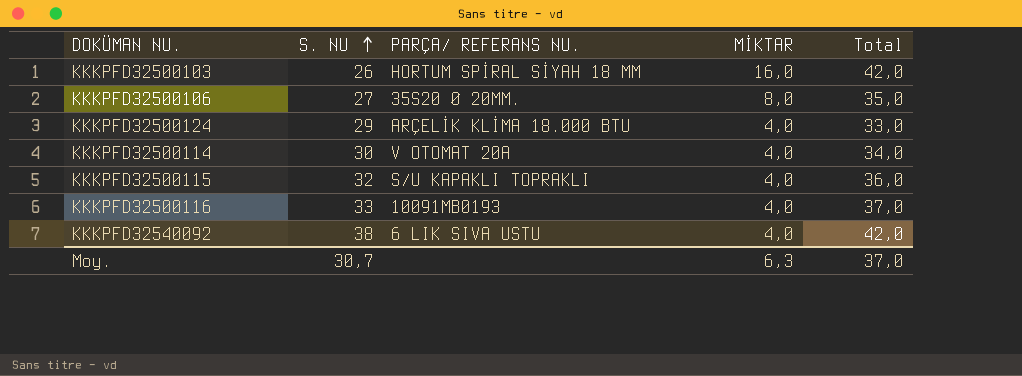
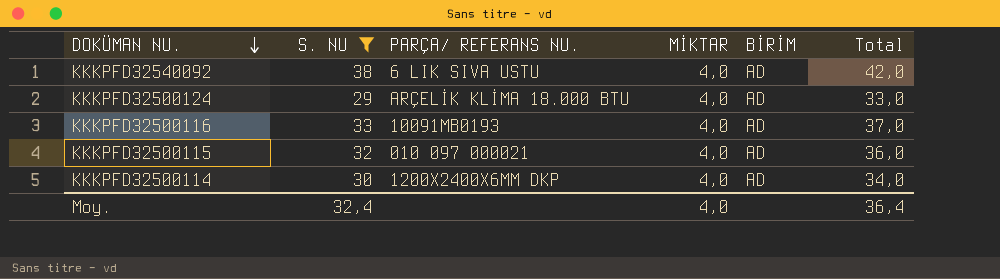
filter: none -> S. NU >= 29
row order: S. NU ascending -> DOKÜMAN NU. descending
column BİRİM | position: none -> 5
KKKPFD32500115 | PARÇA/ REFERANS NU.: S/U KAPAKLI TOPRAKLI -> 010 097 000021
KKKPFD32500114 | PARÇA/ REFERANS NU.: V OTOMAT 20A -> 1200X2400X6MM DKP
Moy. | S. NU: 30,7 -> 32,4
Moy. | MİKTAR: 6,3 -> 4,0
Moy. | Total: 37,0 -> 36,4

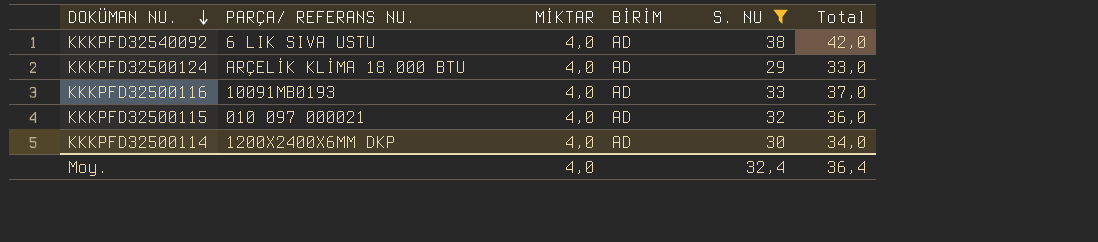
column S. NU | position: 2 -> 5

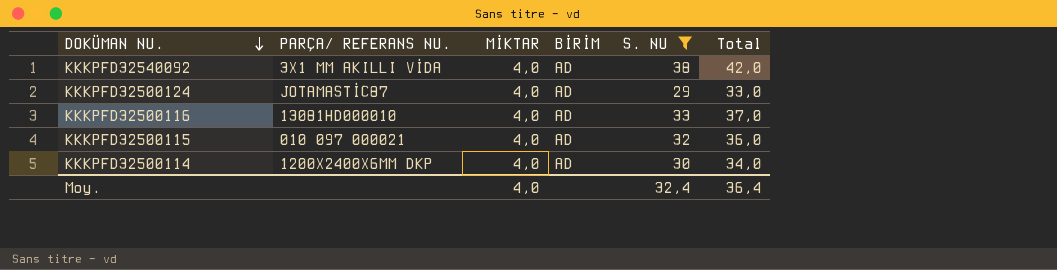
KKKPFD32540092 | PARÇA/ REFERANS NU.: 6 LIK SIVA USTU -> 3X1 MM AKILLI VİDA
KKKPFD32500124 | PARÇA/ REFERANS NU.: ARÇELİK KLİMA 18.000 BTU -> JOTAMASTİC87
KKKPFD32500116 | PARÇA/ REFERANS NU.: 10091MB0193 -> 13081HD000010

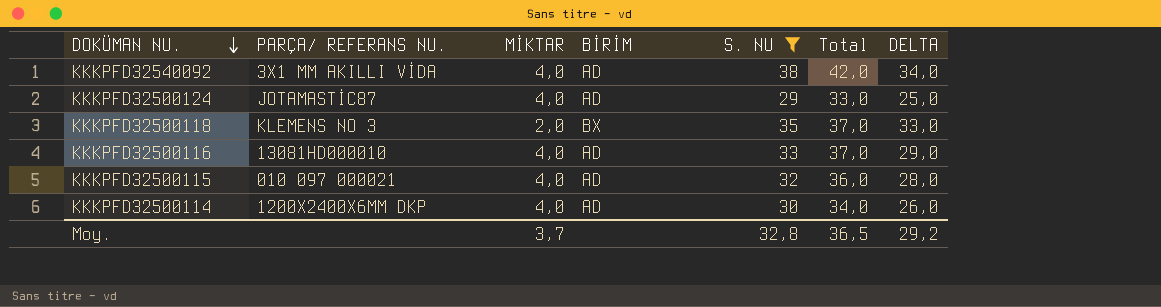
column DELTA | formula: none -> [S. NU] - [MİKTAR]
row KKKPFD32500118: none -> KLEMENS NO 3 | 2,0 | BX | 35 | 37,0 | 33,0
Moy. | MİKTAR: 4,0 -> 3,7
Moy. | S. NU: 32,4 -> 32,8
Moy. | Total: 36,4 -> 36,5

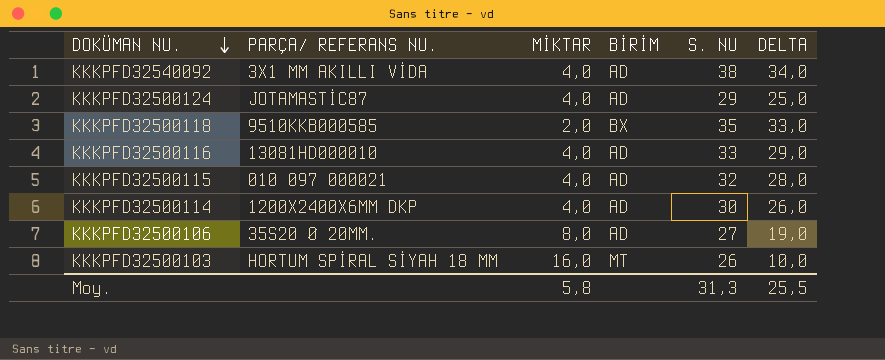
filter: S. NU >= 29 -> none
column Total | formula: [MİKTAR] + [S. NU] -> none
KKKPFD32500118 | PARÇA/ REFERANS NU.: KLEMENS NO 3 -> 9510KKB000585
Moy. | MİKTAR: 3,7 -> 5,8
Moy. | S. NU: 32,8 -> 31,3
Moy. | DELTA: 29,2 -> 25,5

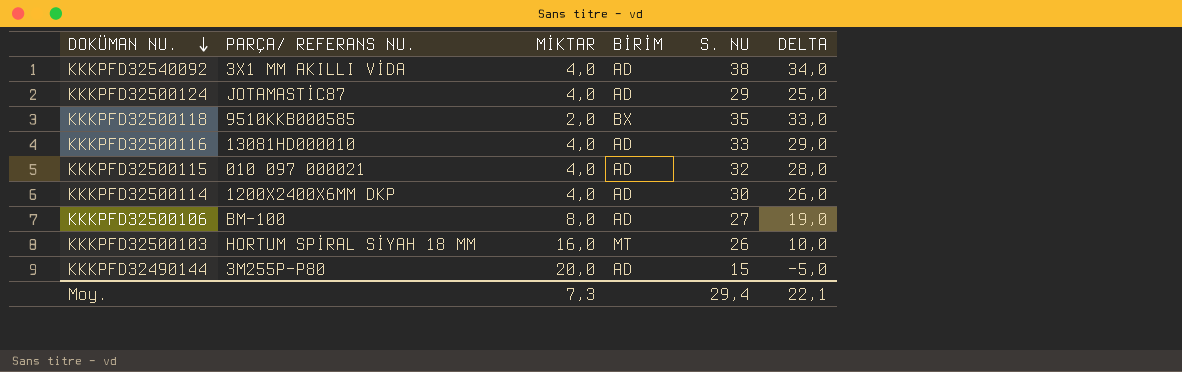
KKKPFD32500106 | PARÇA/ REFERANS NU.: 35S20 Ø 20MM. -> BM-100
row KKKPFD32490144: none -> 3M255P-P80 | 20,0 | AD | 15 | -5,0
Moy. | MİKTAR: 5,8 -> 7,3
Moy. | S. NU: 31,3 -> 29,4
Moy. | DELTA: 25,5 -> 22,1

